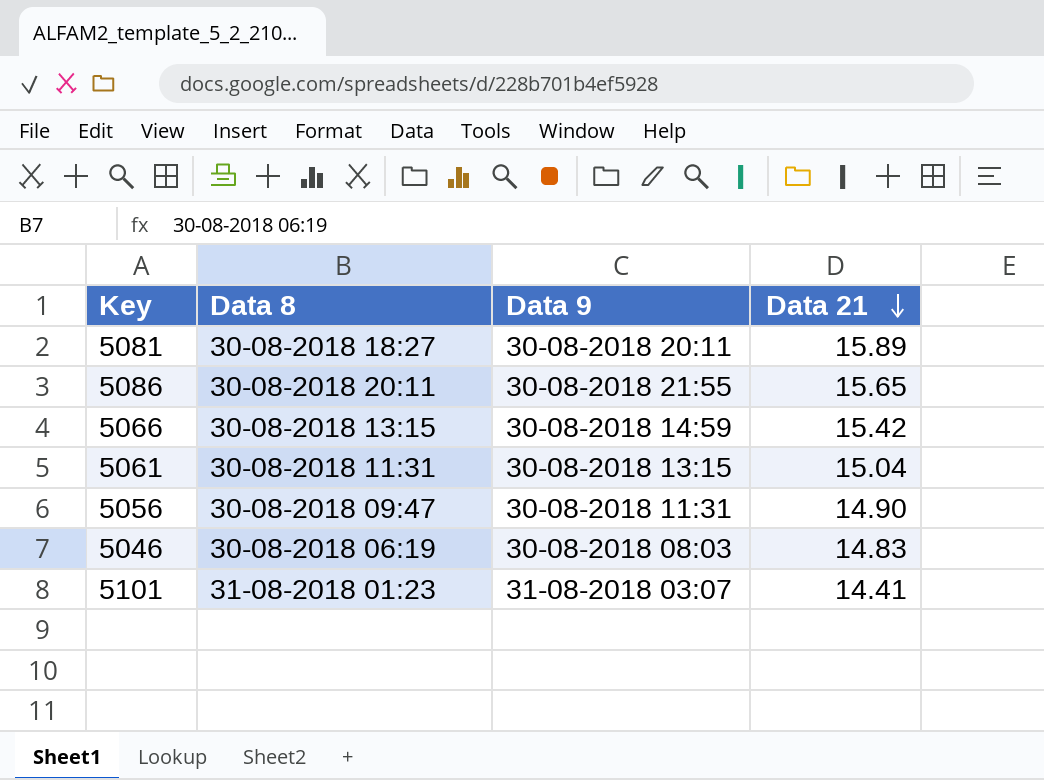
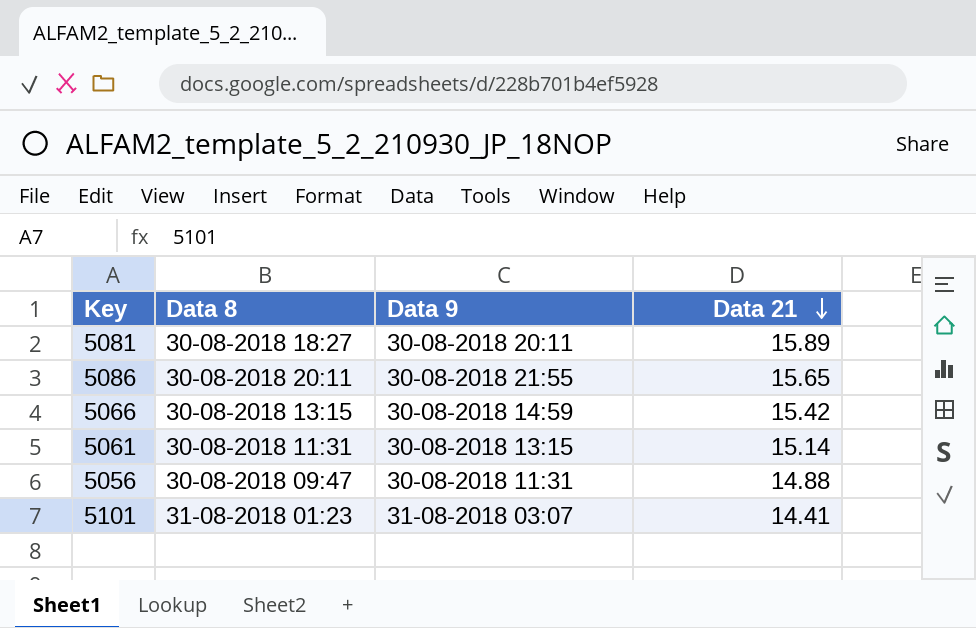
row 5046: 30-08-2018 06:19 | 30-08-2018 08:03 | 14.83 -> none
5061 | Data 21: 15.04 -> 15.14
5056 | Data 21: 14.90 -> 14.88

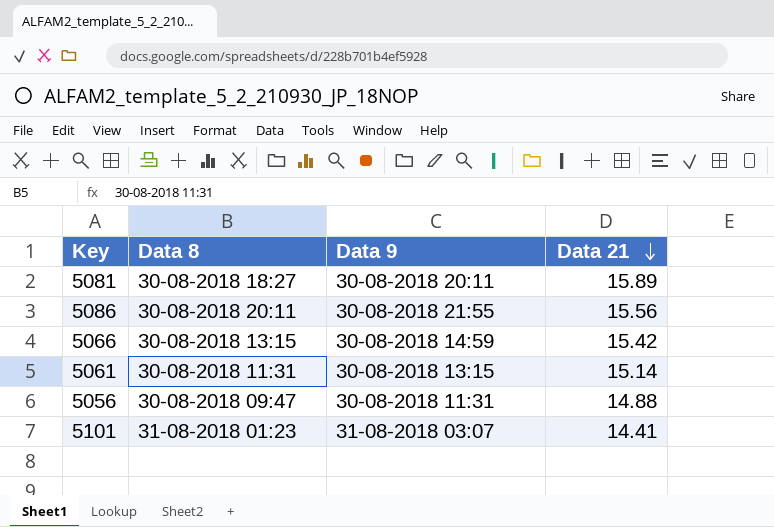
5086 | Data 21: 15.65 -> 15.56

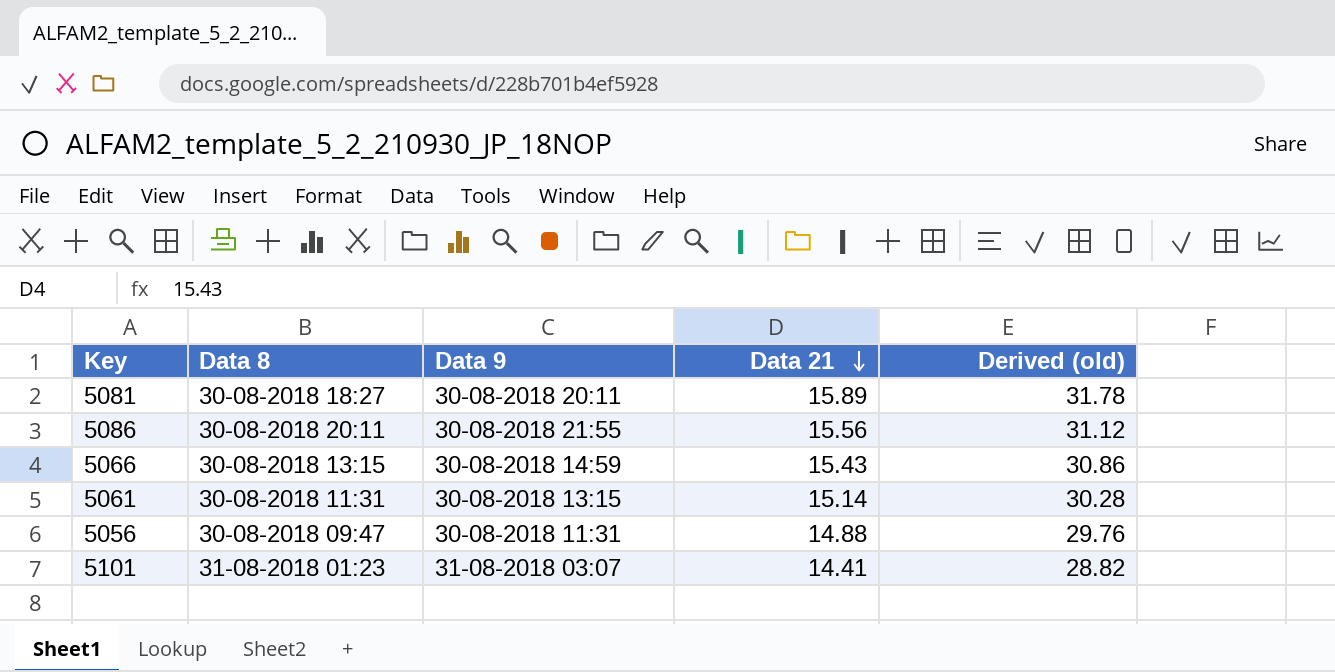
column Derived (old) | formula: none -> [Data 21] * 2
5066 | Data 21: 15.42 -> 15.43

